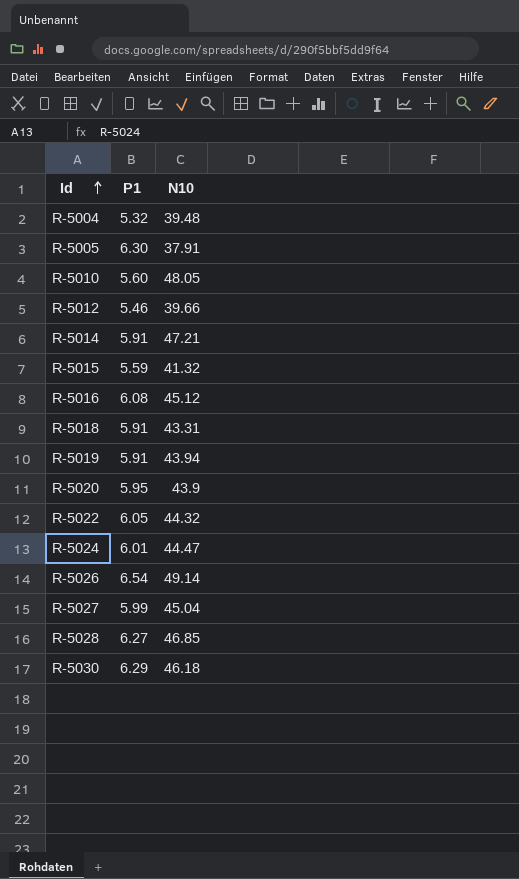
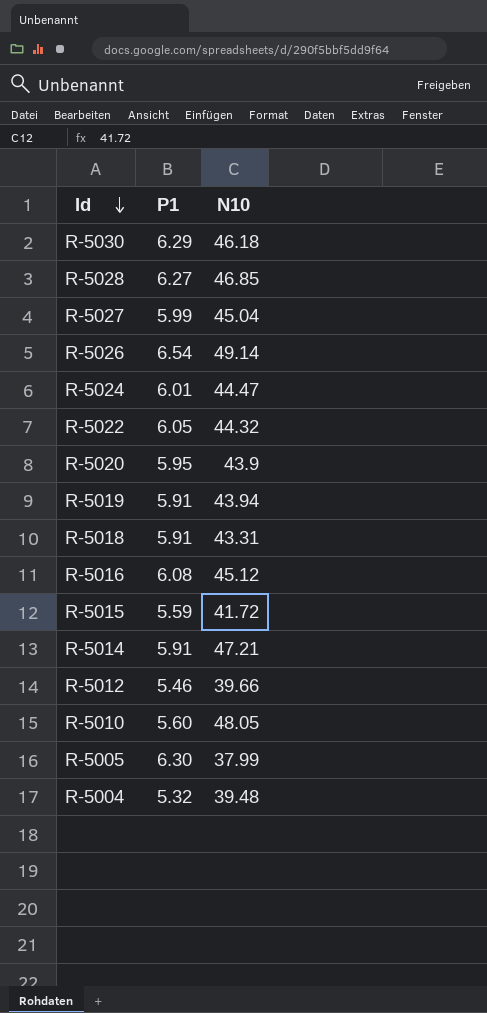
row order: Id ascending -> Id descending
R-5015 | N10: 41.32 -> 41.72
R-5005 | N10: 37.91 -> 37.99

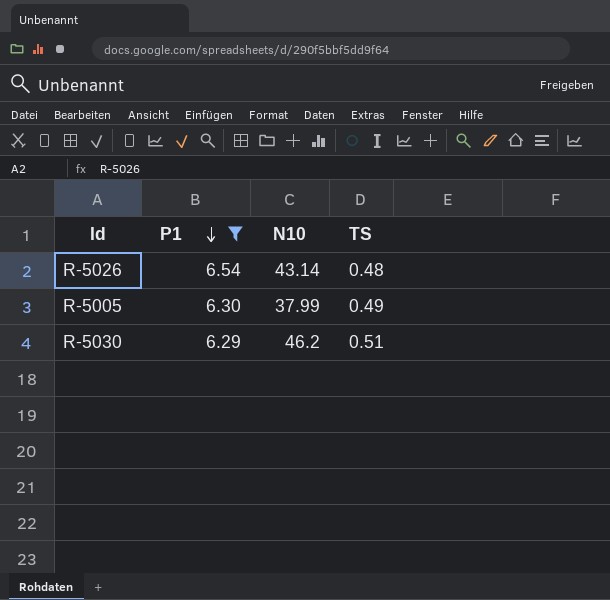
filter: none -> P1 >= 6.29
row order: Id descending -> P1 descending
column TS | position: none -> 4
R-5026 | N10: 49.14 -> 43.14
R-5030 | N10: 46.18 -> 46.2

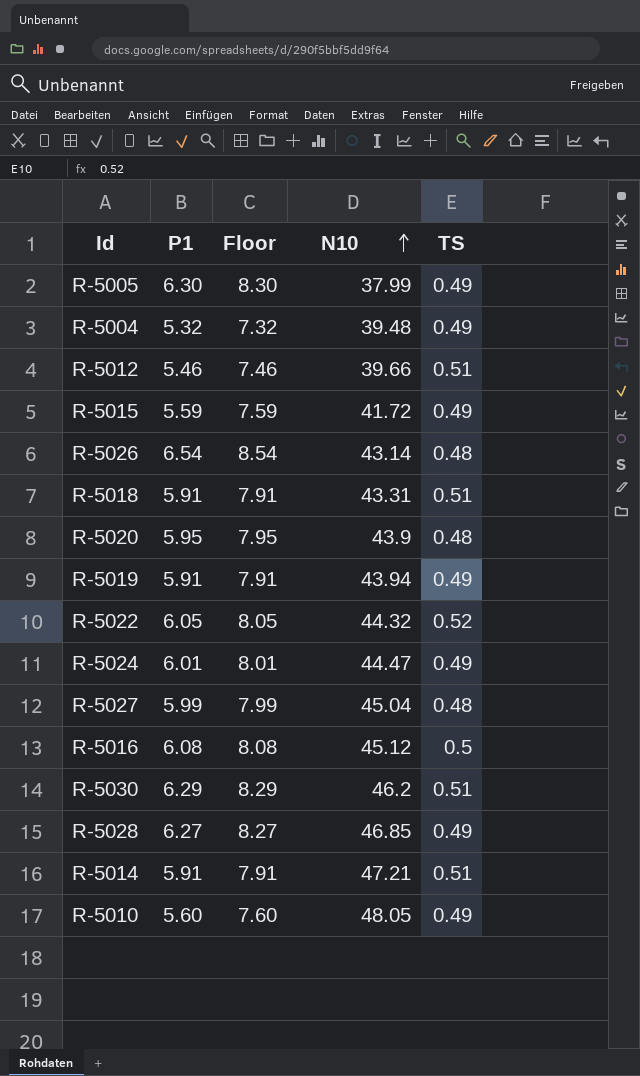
filter: P1 >= 6.29 -> none
row order: P1 descending -> N10 ascending
column Floor | formula: none -> [P1] + 2

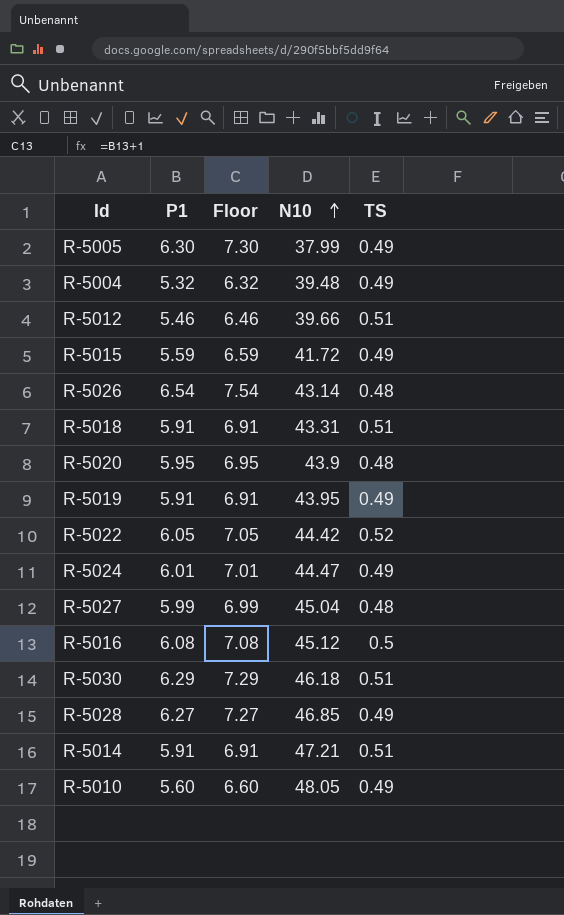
column Floor | formula: [P1] + 2 -> [P1] + 1
R-5019 | N10: 43.94 -> 43.95
R-5022 | N10: 44.32 -> 44.42
R-5030 | N10: 46.2 -> 46.18

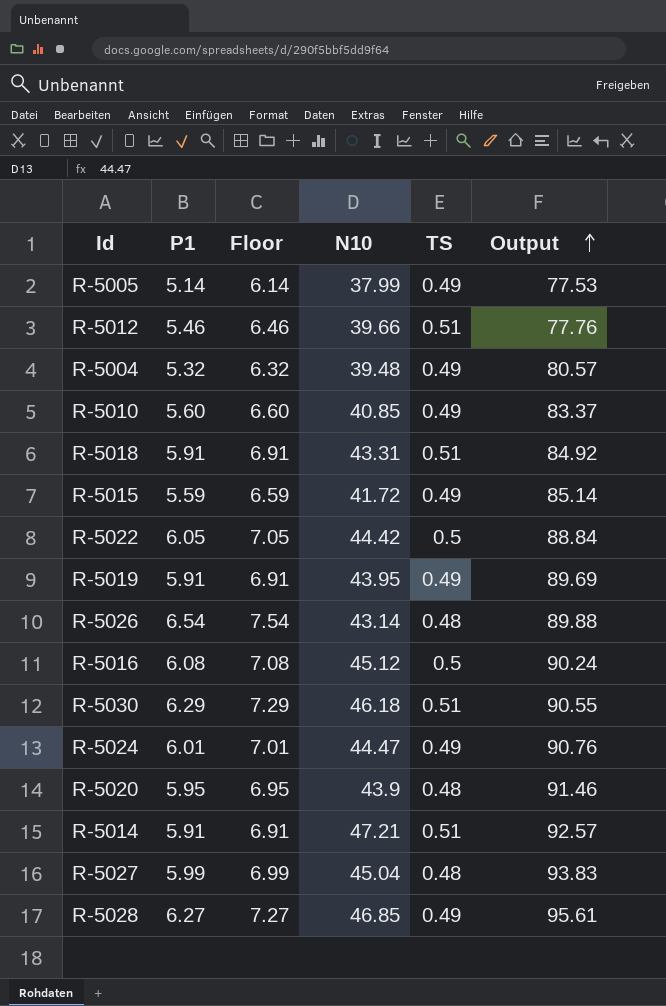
row order: N10 ascending -> Output ascending
column Output | formula: none -> [N10] / [TS]
R-5005 | P1: 6.30 -> 5.14
R-5005 | Floor: 7.30 -> 6.14
R-5010 | N10: 48.05 -> 40.85
R-5022 | TS: 0.52 -> 0.5

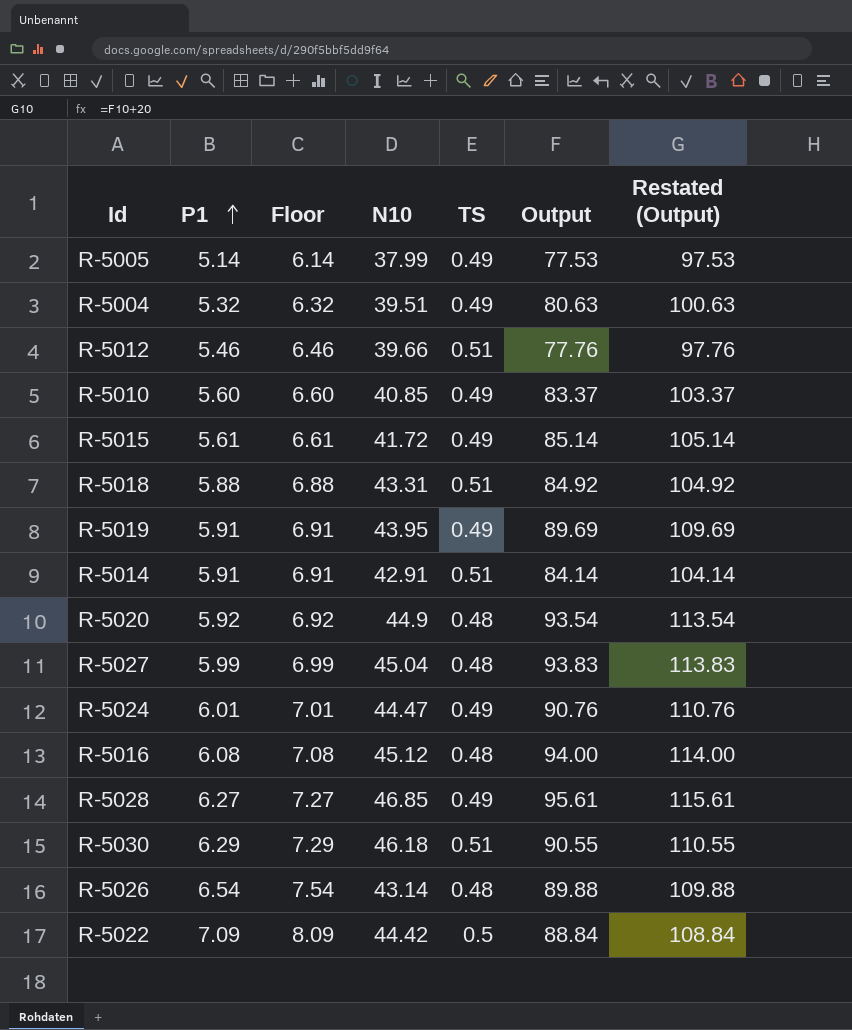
row order: Output ascending -> P1 ascending
column Restated (Output) | formula: none -> [Output] + 20
R-5004 | N10: 39.48 -> 39.51
R-5004 | Output: 80.57 -> 80.63
R-5015 | P1: 5.59 -> 5.61
R-5015 | Floor: 6.59 -> 6.61
R-5018 | P1: 5.91 -> 5.88
R-5018 | Floor: 6.91 -> 6.88
R-5014 | N10: 47.21 -> 42.91
R-5014 | Output: 92.57 -> 84.14
R-5020 | P1: 5.95 -> 5.92
R-5020 | Floor: 6.95 -> 6.92
R-5020 | N10: 43.9 -> 44.9
R-5020 | Output: 91.46 -> 93.54
R-5016 | TS: 0.5 -> 0.48
R-5016 | Output: 90.24 -> 94.00
R-5022 | P1: 6.05 -> 7.09
R-5022 | Floor: 7.05 -> 8.09

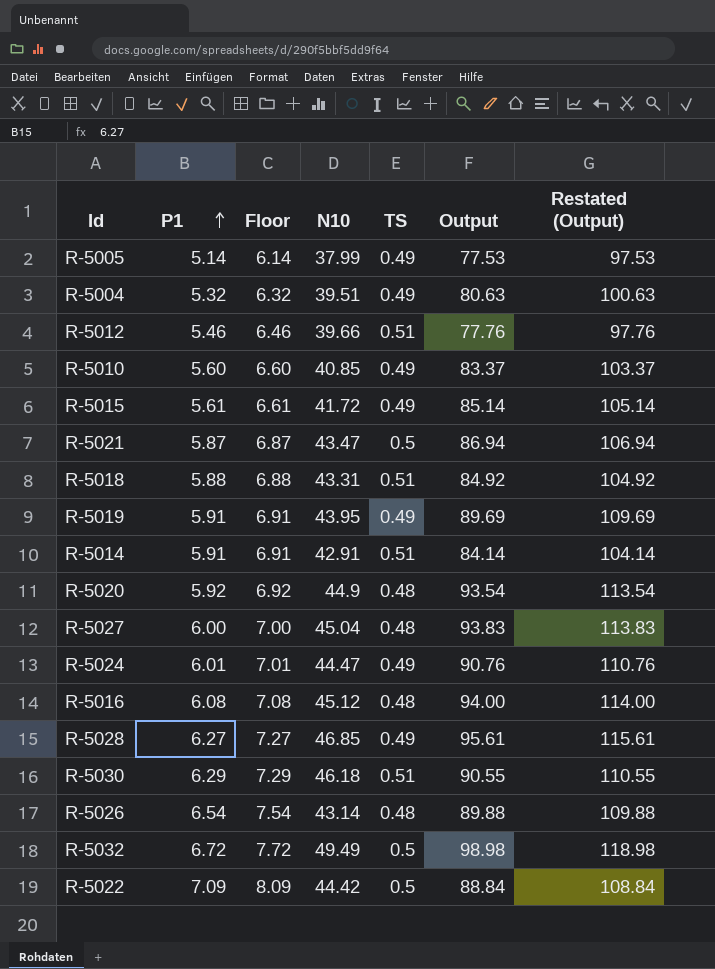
row R-5021: none -> 5.87 | 6.87 | 43.47 | 0.5 | 86.94 | 106.94
R-5027 | P1: 5.99 -> 6.00
R-5027 | Floor: 6.99 -> 7.00
row R-5032: none -> 6.72 | 7.72 | 49.49 | 0.5 | 98.98 | 118.98

